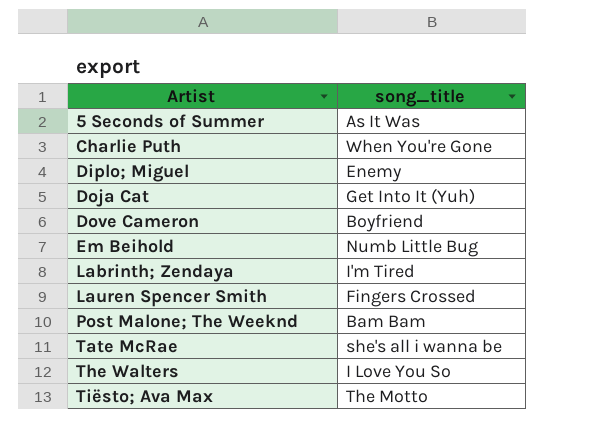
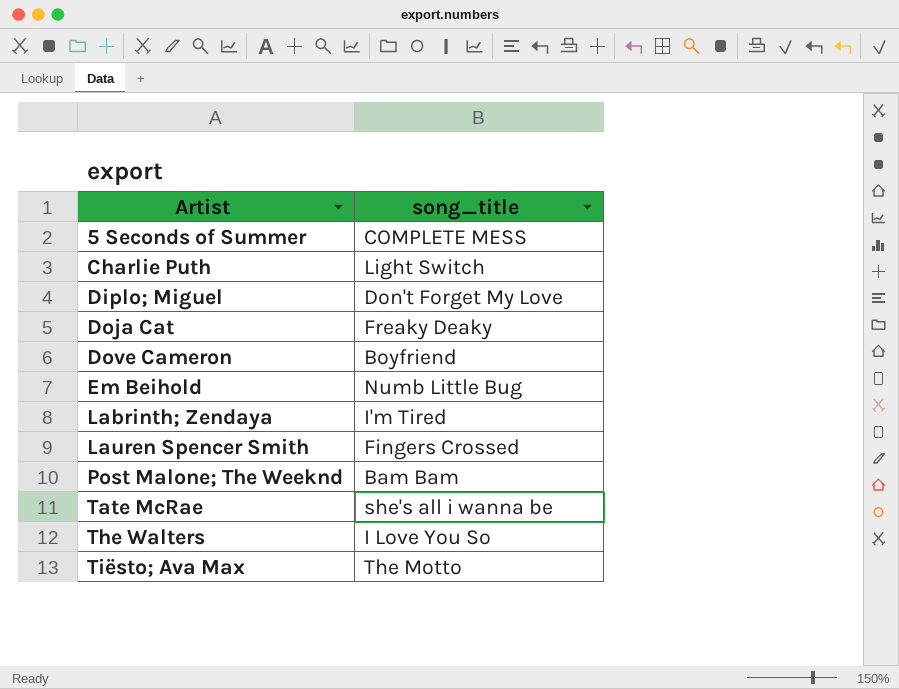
5 Seconds of Summer | song_title: As It Was -> COMPLETE MESS
Charlie Puth | song_title: When You're Gone -> Light Switch
Diplo; Miguel | song_title: Enemy -> Don't Forget My Love
Doja Cat | song_title: Get Into It (Yuh) -> Freaky Deaky

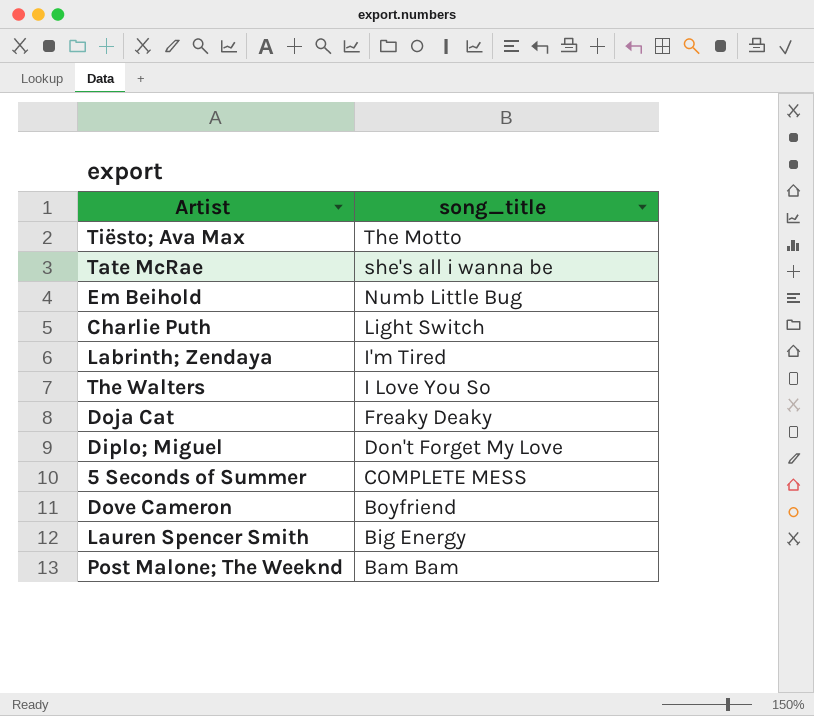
row order: Artist ascending -> song_title descending
Lauren Spencer Smith | song_title: Fingers Crossed -> Big Energy

